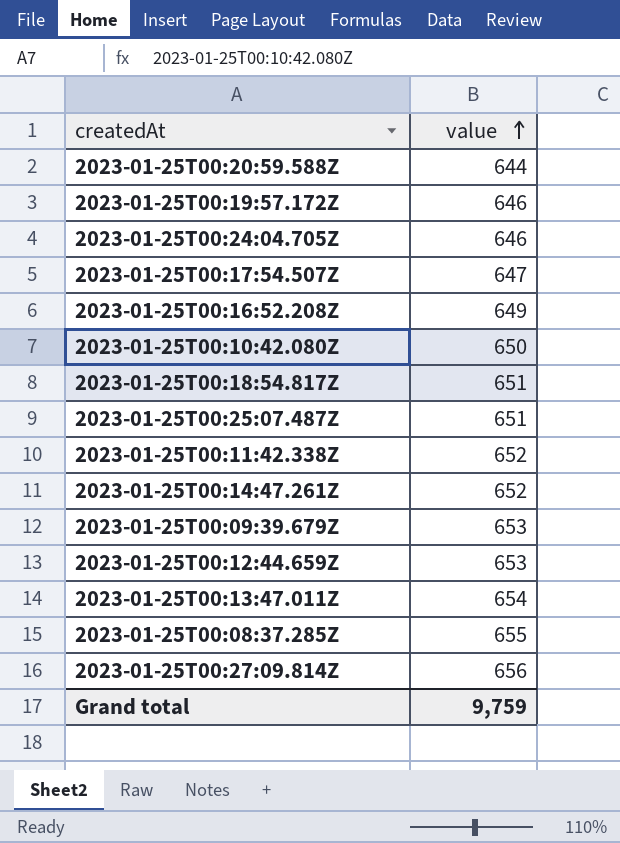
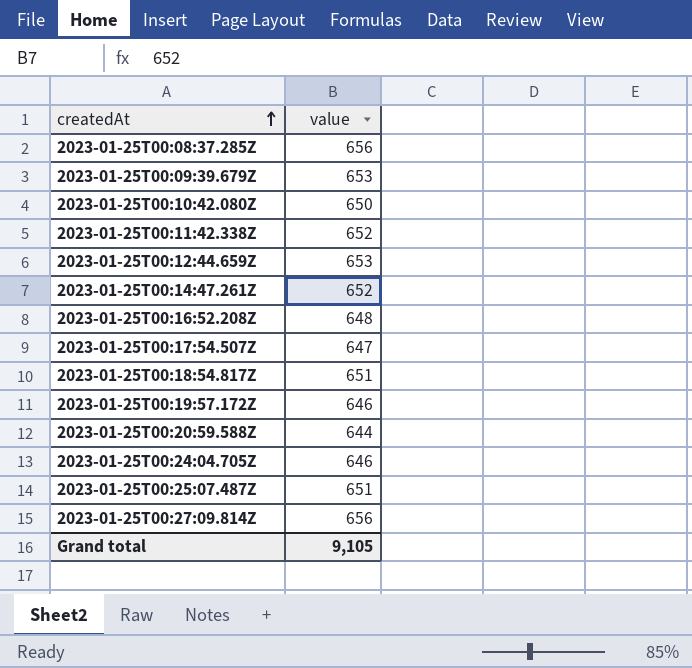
row order: value ascending -> createdAt ascending
row 2023-01-25T00:13:47.011Z: 654 -> none
2023-01-25T00:08:37.285Z | value: 655 -> 656
2023-01-25T00:16:52.208Z | value: 649 -> 648
Grand total | value: 9,759 -> 9,105

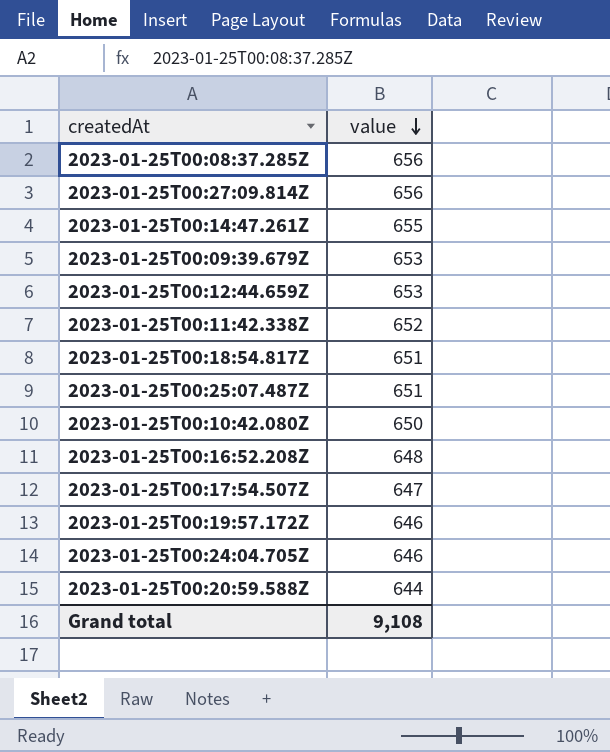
row order: createdAt ascending -> value descending
2023-01-25T00:14:47.261Z | value: 652 -> 655
Grand total | value: 9,105 -> 9,108

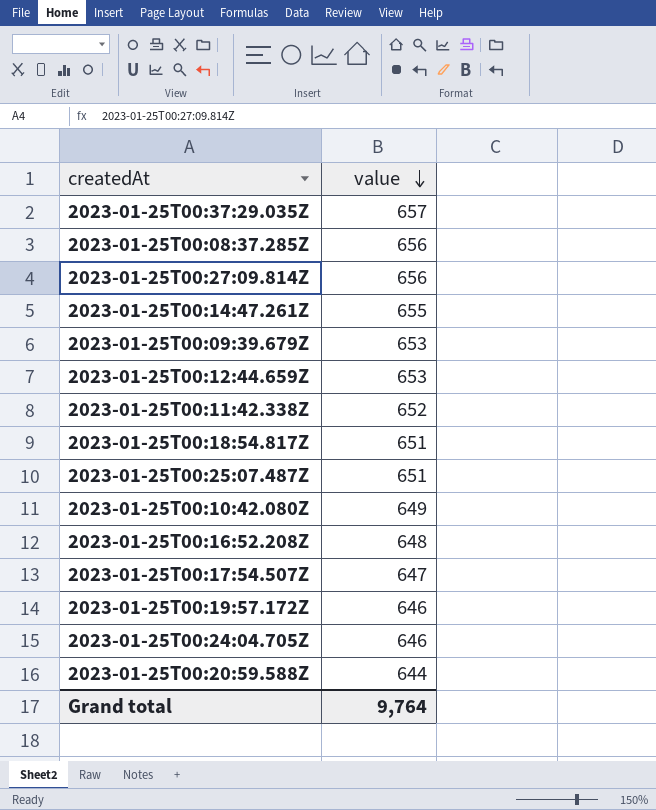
row 2023-01-25T00:37:29.035Z: none -> 657
2023-01-25T00:10:42.080Z | value: 650 -> 649
Grand total | value: 9,108 -> 9,764

